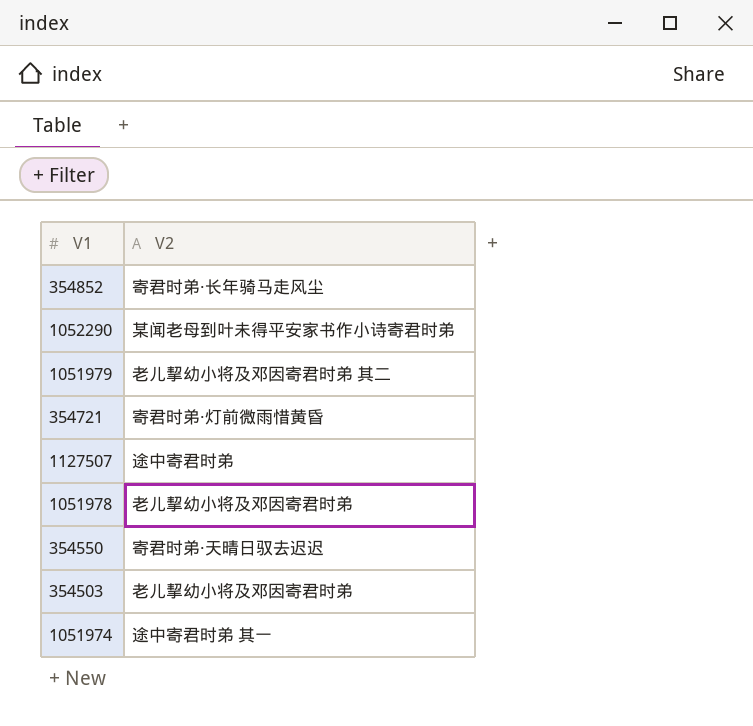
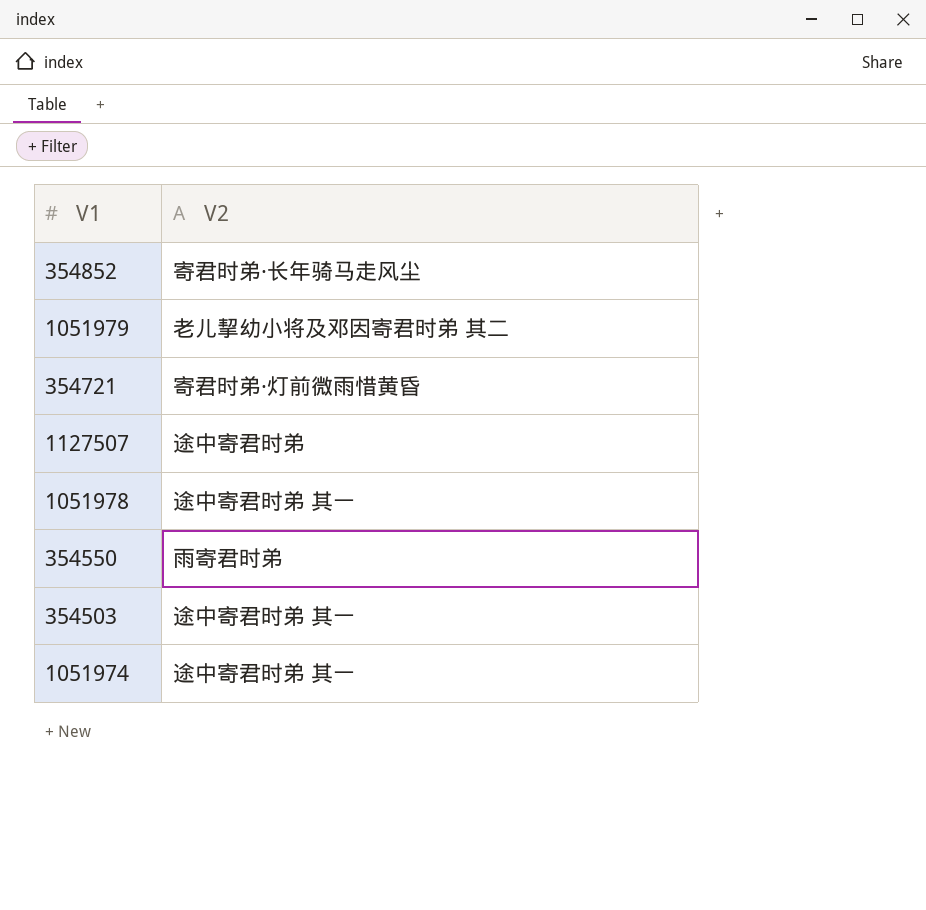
row 1052290: 某闻老母到叶未得平安家书作小诗寄君时弟 -> none
1051978 | V2: 老儿挈幼小将及邓因寄君时弟 -> 途中寄君时弟 其一
354550 | V2: 寄君时弟·天晴日驭去迟迟 -> 雨寄君时弟
354503 | V2: 老儿挈幼小将及邓因寄君时弟 -> 途中寄君时弟 其一

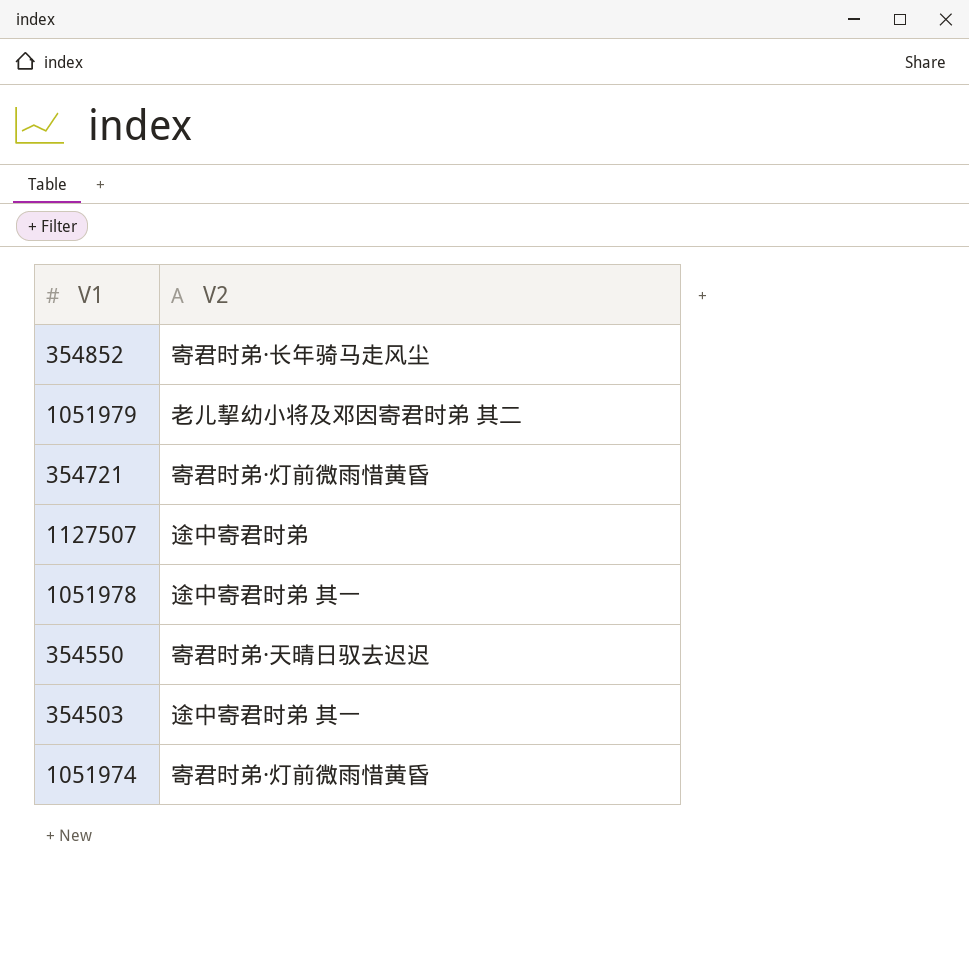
354550 | V2: 雨寄君时弟 -> 寄君时弟·天晴日驭去迟迟
1051974 | V2: 途中寄君时弟 其一 -> 寄君时弟·灯前微雨惜黄昏

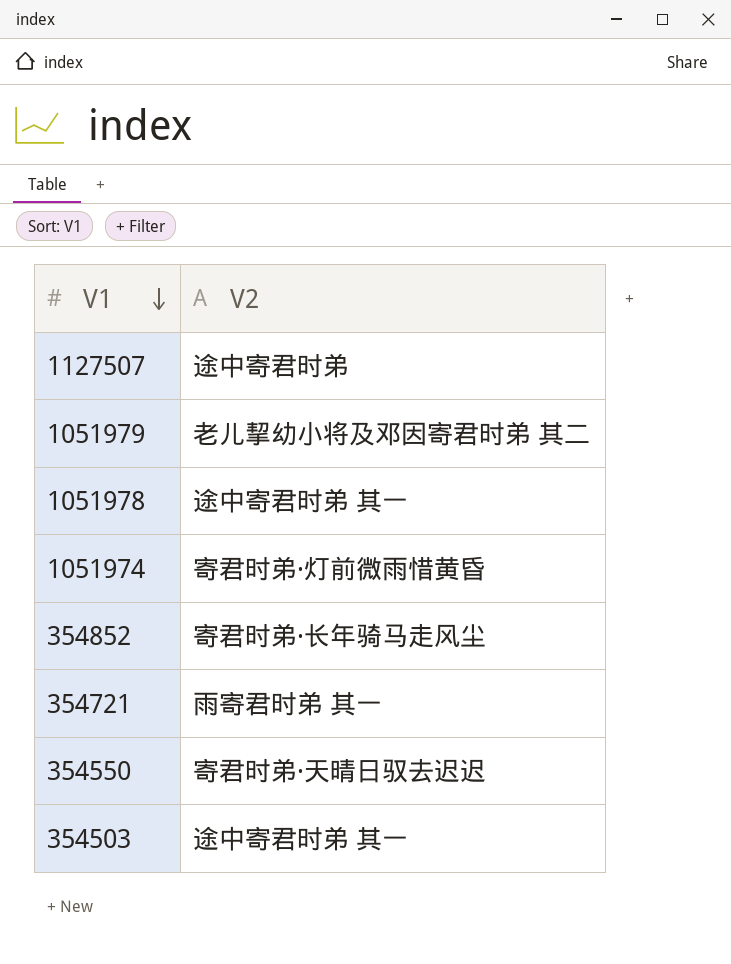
row order: none -> V1 descending
354721 | V2: 寄君时弟·灯前微雨惜黄昏 -> 雨寄君时弟 其一

